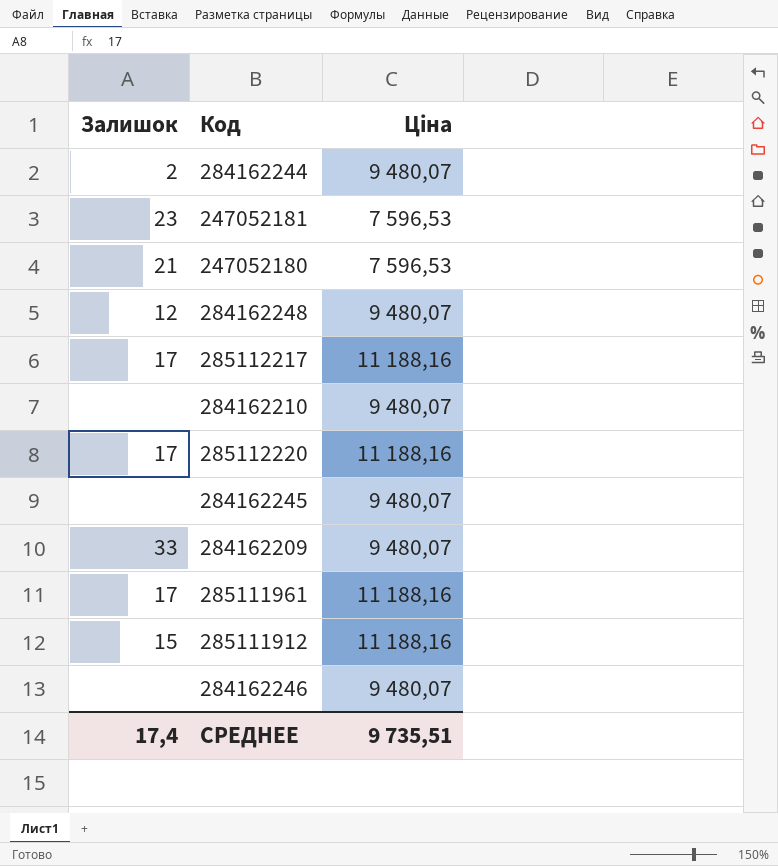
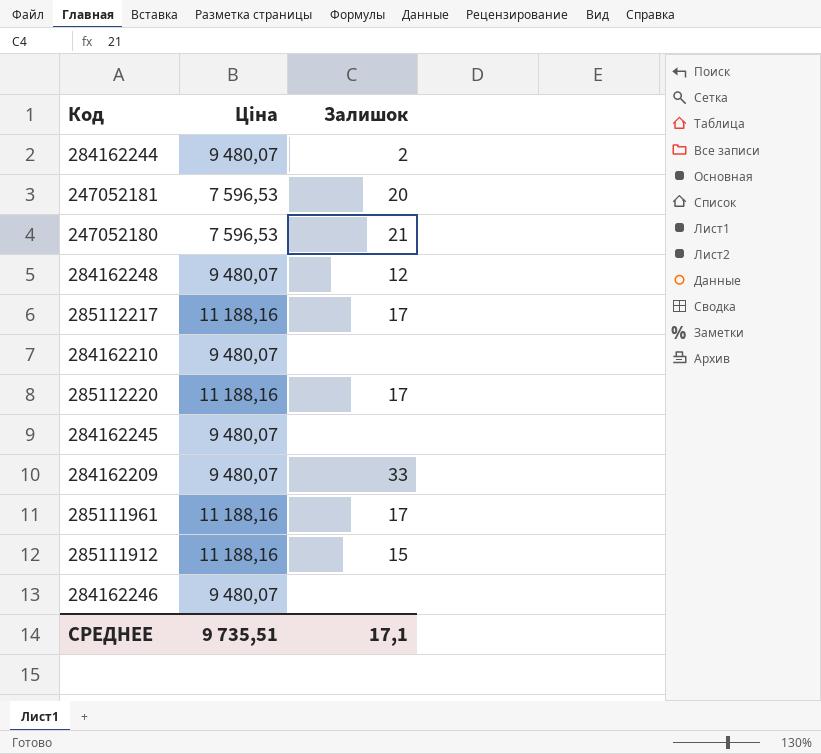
column Залишок | position: 1 -> 3
247052181 | Залишок: 23 -> 20
СРЕДНЕЕ | Залишок: 17,4 -> 17,1

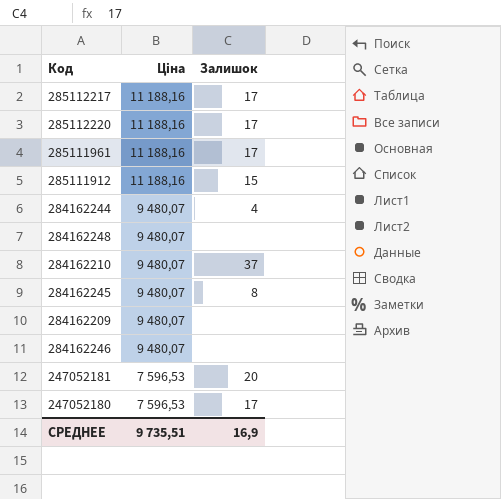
row order: none -> Ціна descending
284162244 | Залишок: 2 -> 4
284162248 | Залишок: 12 -> none
284162210 | Залишок: none -> 37
284162245 | Залишок: none -> 8
284162209 | Залишок: 33 -> none
247052180 | Залишок: 21 -> 17
СРЕДНЕЕ | Залишок: 17,1 -> 16,9

